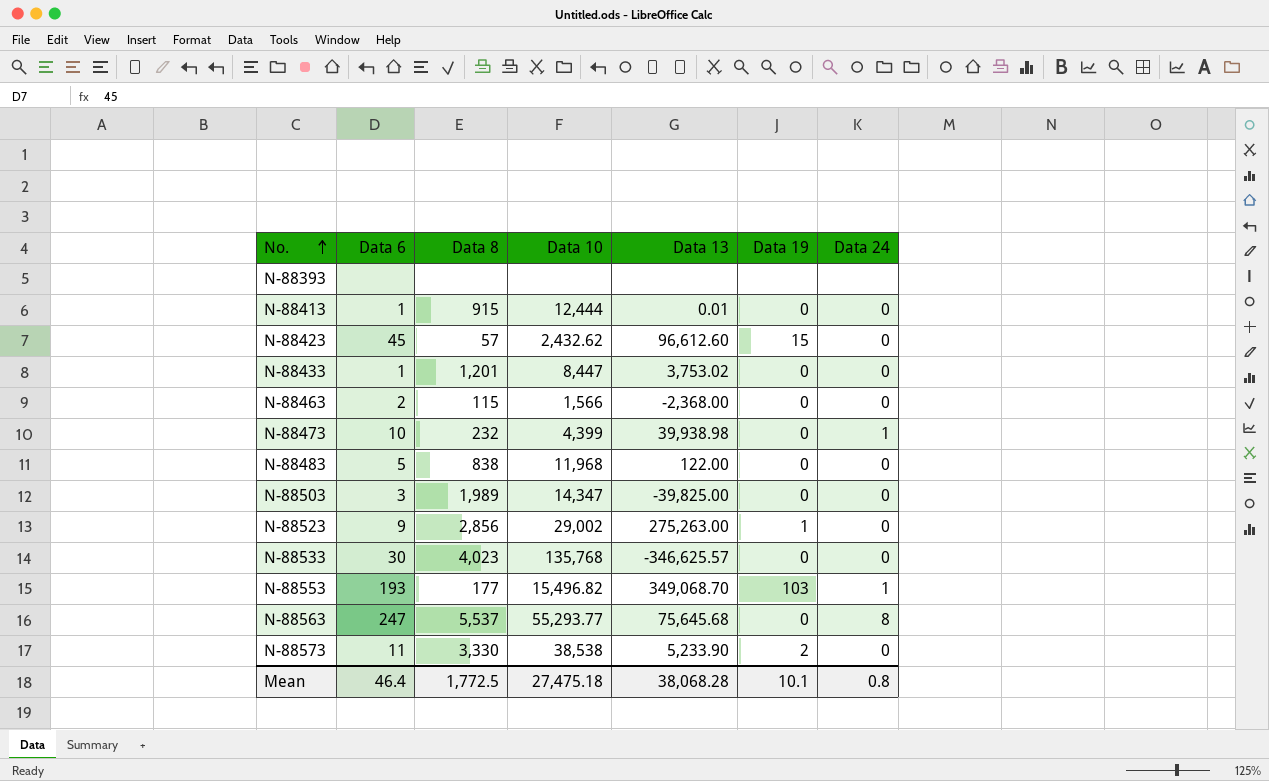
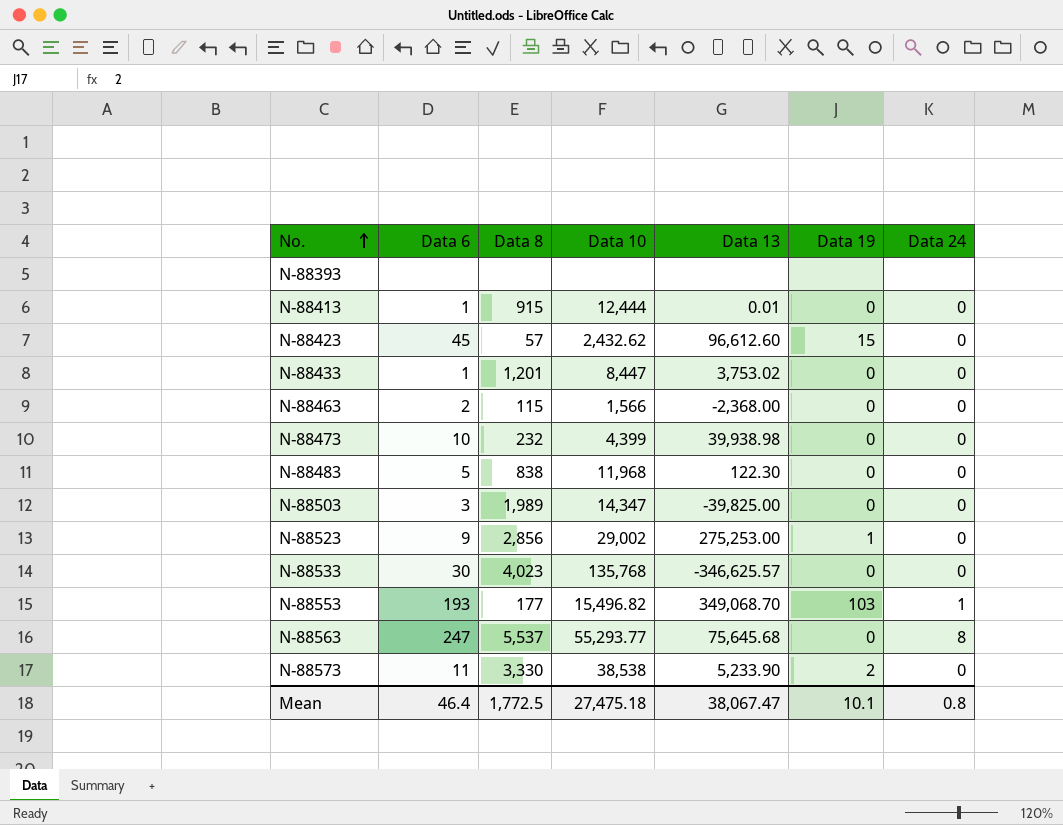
N-88473 | Data 24: 1 -> 0
N-88483 | Data 13: 122.00 -> 122.30
N-88523 | Data 13: 275,263.00 -> 275,253.00
Mean | Data 13: 38,068.28 -> 38,067.47

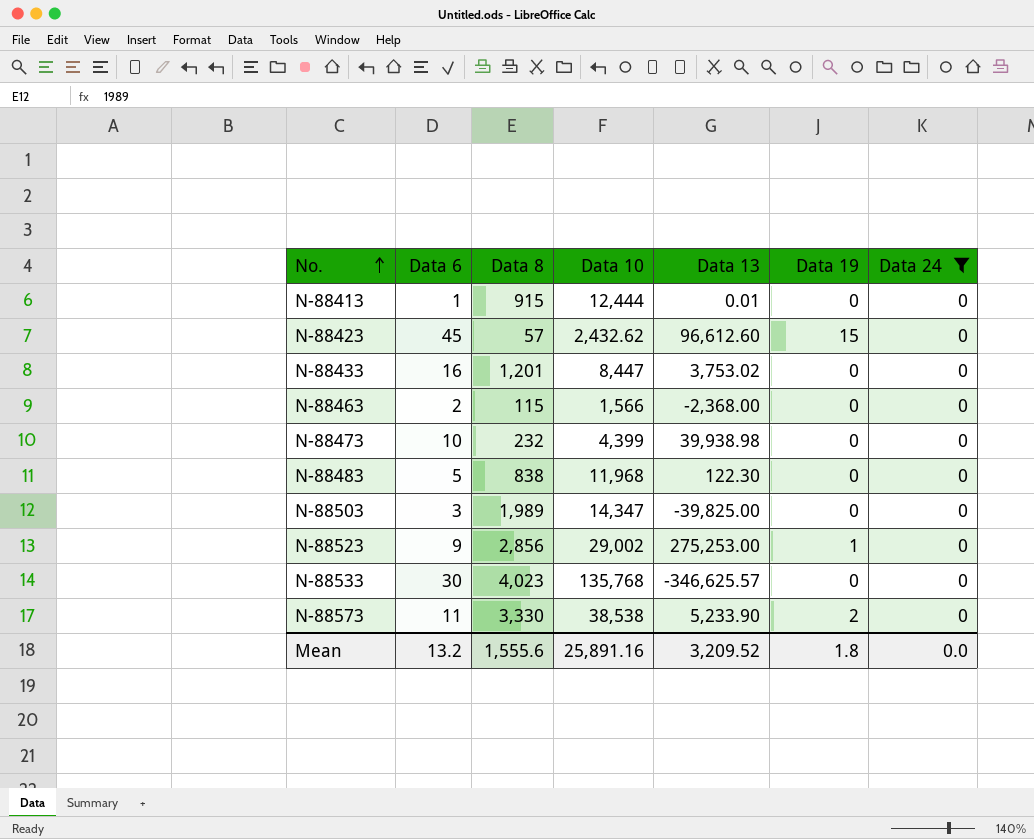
filter: none -> Data 24 = 0
N-88433 | Data 6: 1 -> 16
Mean | Data 6: 46.4 -> 13.2
Mean | Data 8: 1,772.5 -> 1,555.6
Mean | Data 10: 27,475.18 -> 25,891.16
Mean | Data 13: 38,067.47 -> 3,209.52
Mean | Data 19: 10.1 -> 1.8
Mean | Data 24: 0.8 -> 0.0

